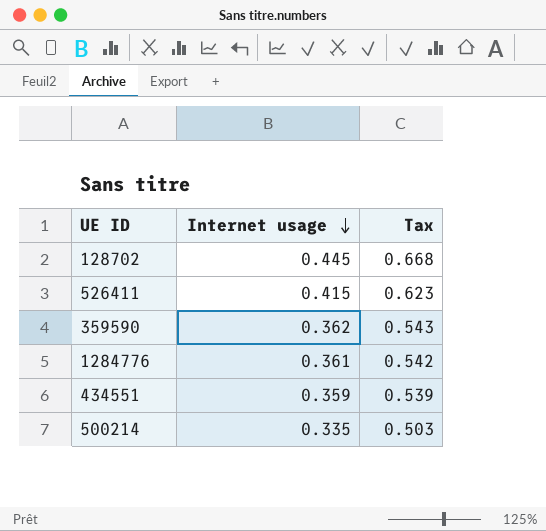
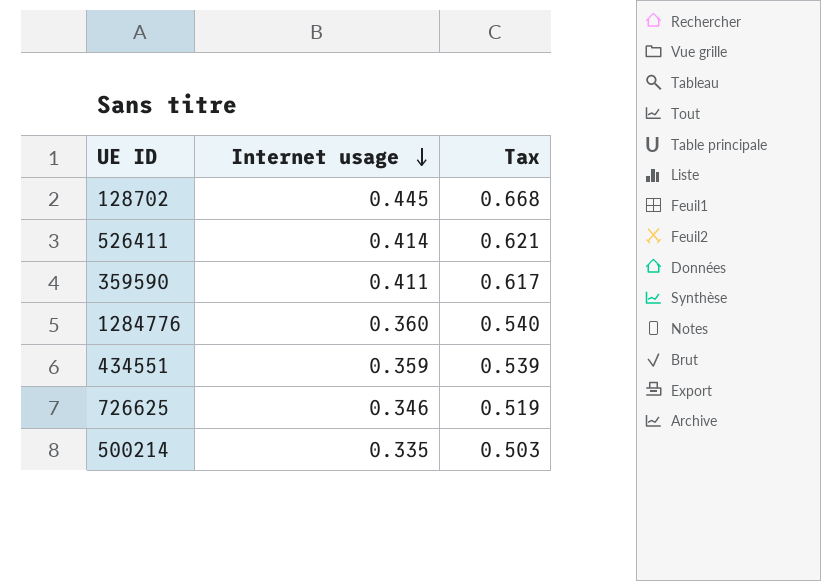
526411 | Internet usage: 0.415 -> 0.414
526411 | Tax: 0.623 -> 0.621
359590 | Internet usage: 0.362 -> 0.411
359590 | Tax: 0.543 -> 0.617
1284776 | Internet usage: 0.361 -> 0.360
1284776 | Tax: 0.542 -> 0.540
row 726625: none -> 0.346 | 0.519

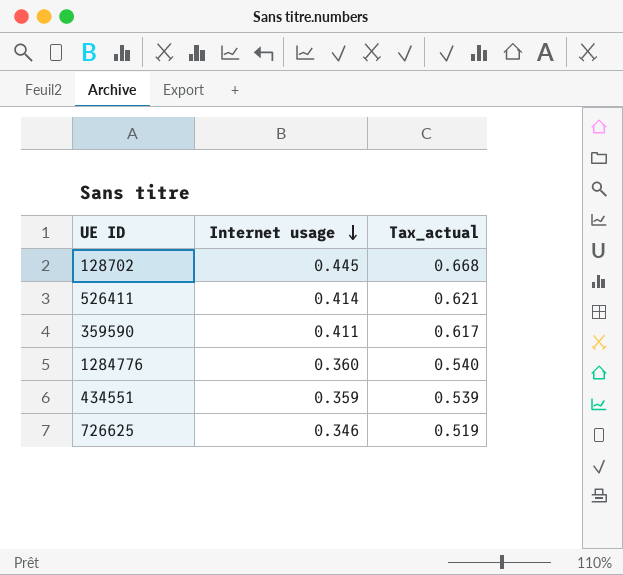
column name: Tax -> Tax_actual
row 500214: 0.335 | 0.503 -> none

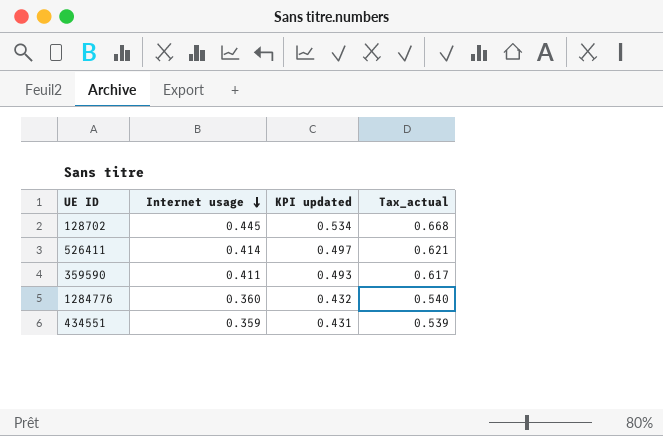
column KPI updated | formula: none -> [Internet usage] * 1.2
row 726625: 0.346 | 0.519 -> none

